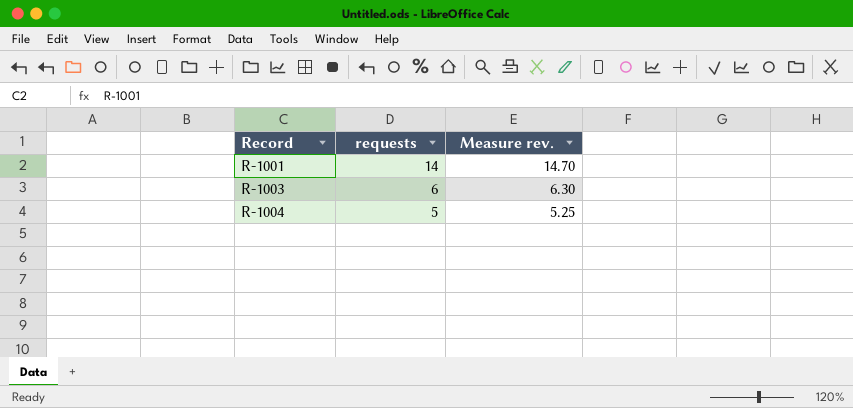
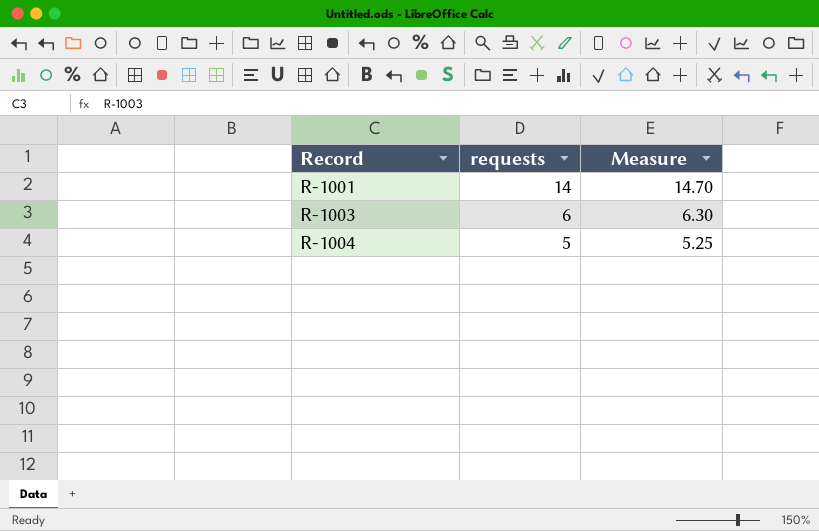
column name: Measure rev. -> Measure

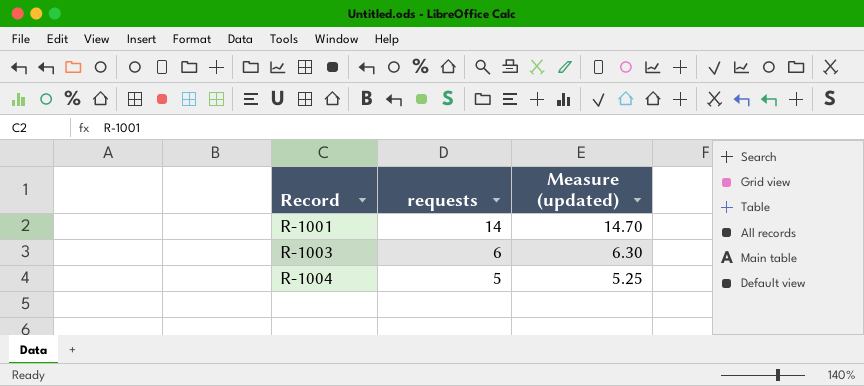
column name: Measure -> Measure (updated)

